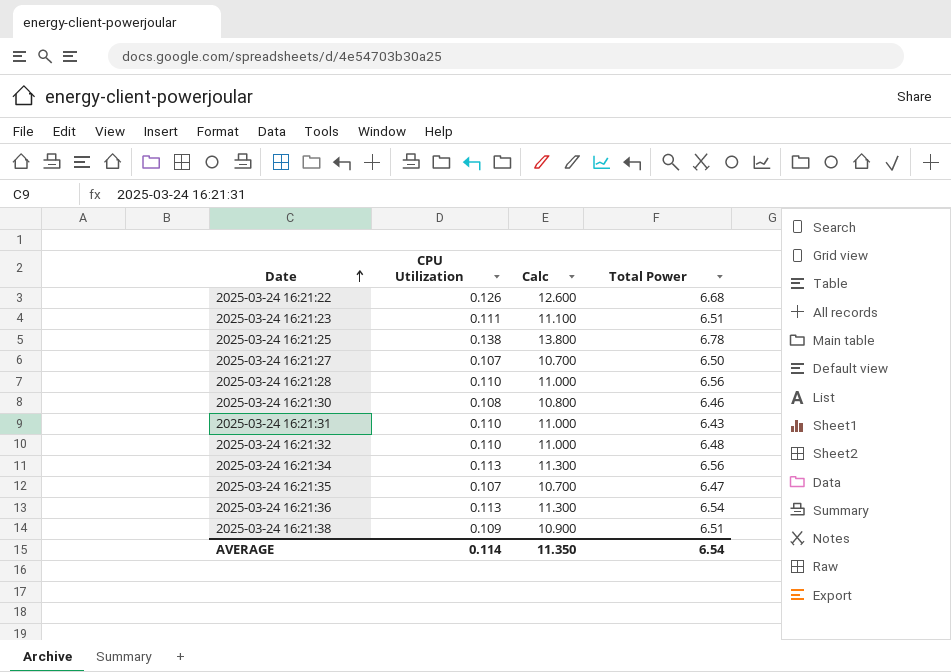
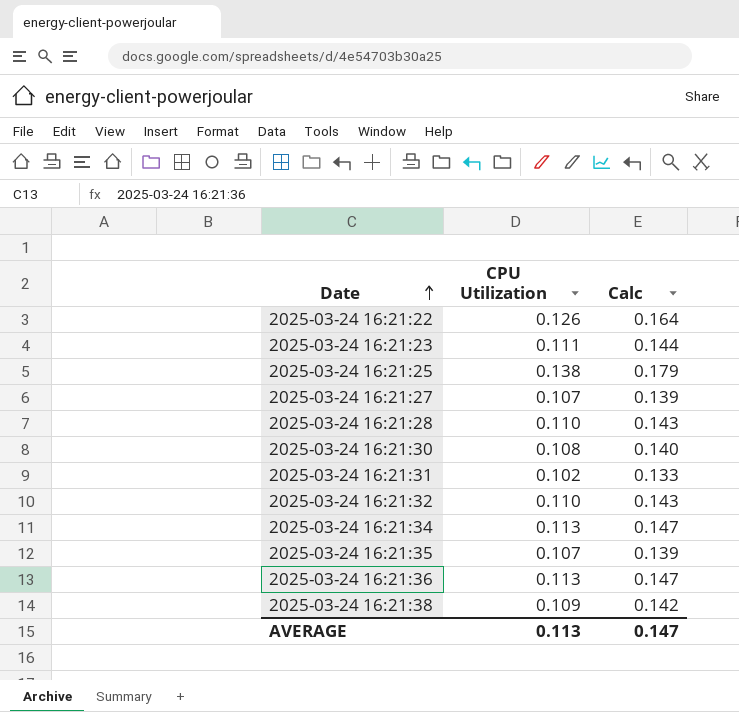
column Total Power | position: 4 -> none
column Calc | formula: [CPU Utilization] * 100 -> [CPU Utilization] * 1.3
2025-03-24 16:21:31 | CPU Utilization: 0.110 -> 0.102
AVERAGE | CPU Utilization: 0.114 -> 0.113
AVERAGE | Calc: 11.350 -> 0.147

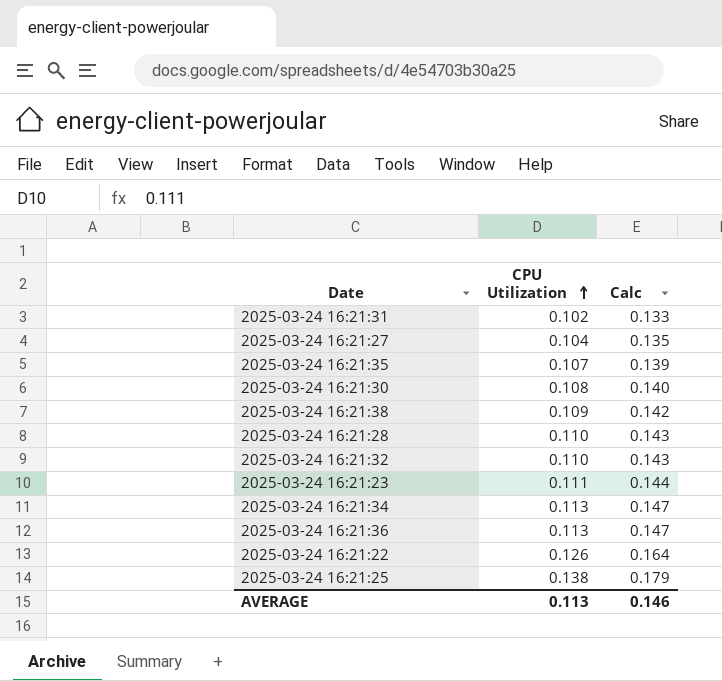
row order: Date ascending -> CPU Utilization ascending
2025-03-24 16:21:27 | CPU Utilization: 0.107 -> 0.104
2025-03-24 16:21:27 | Calc: 0.139 -> 0.135
AVERAGE | Calc: 0.147 -> 0.146

